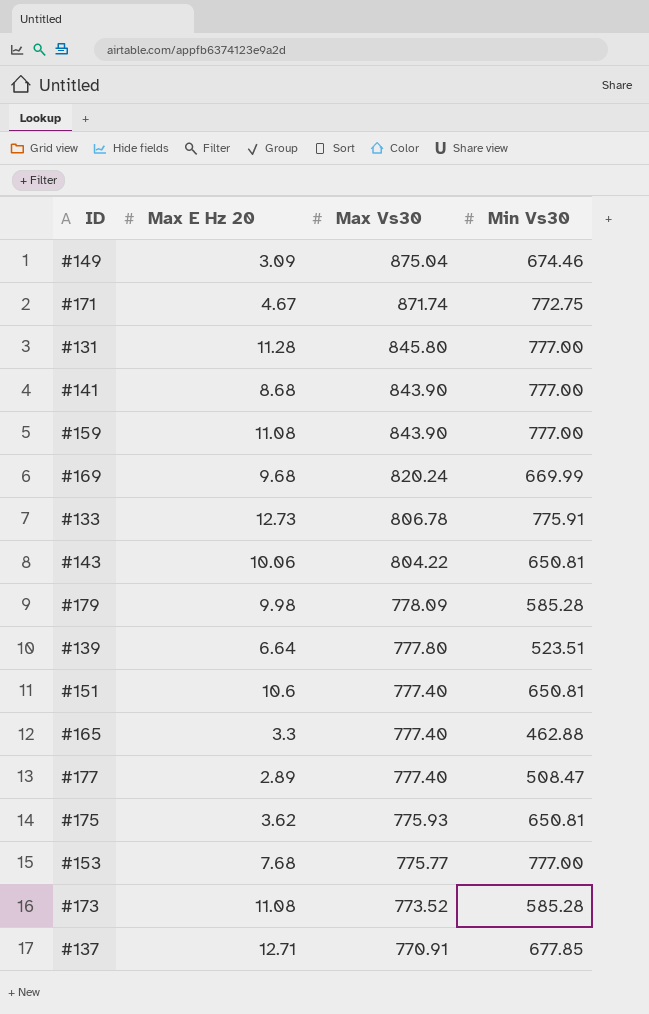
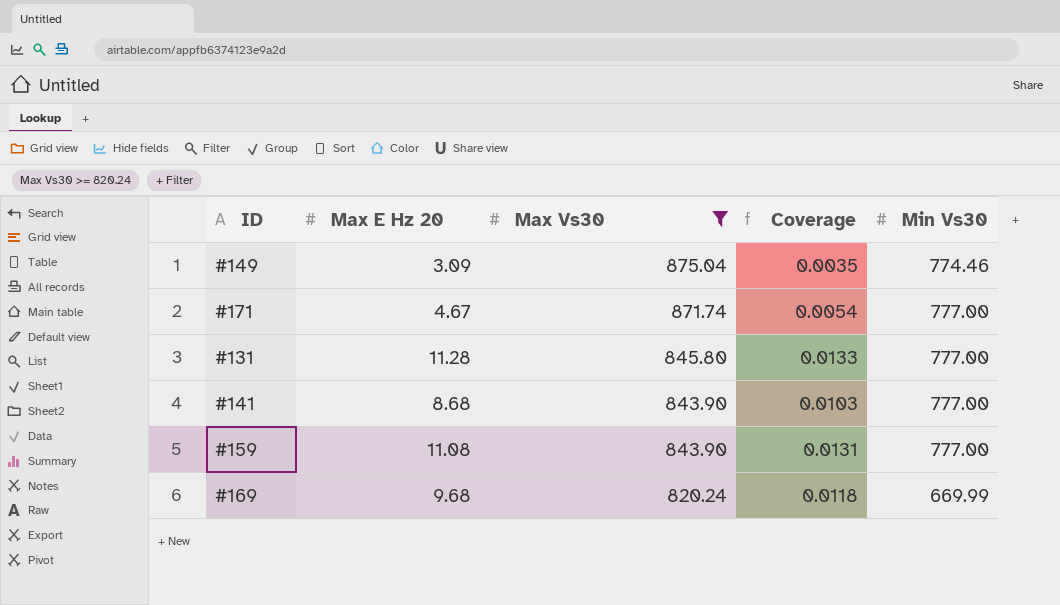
filter: none -> Max Vs30 >= 820.24
column Coverage | formula: none -> [Max E Hz 20] / [Max Vs30]
#149 | Min Vs30: 674.46 -> 774.46
#171 | Min Vs30: 772.75 -> 777.00

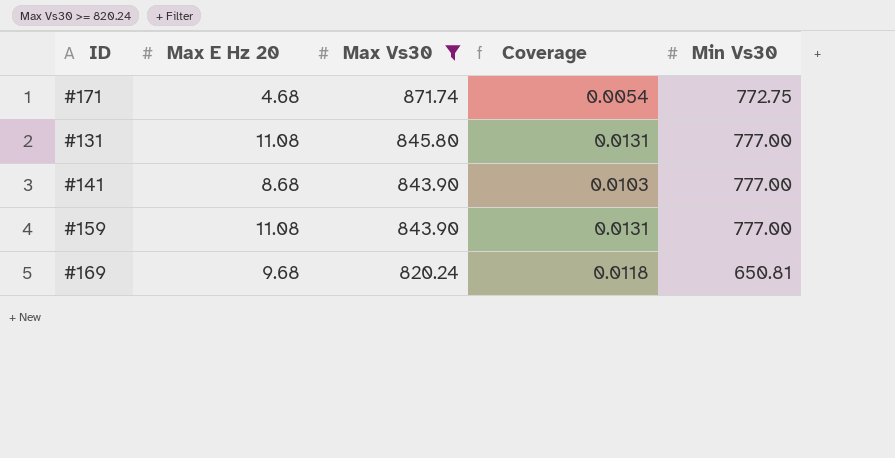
row #149: 3.09 | 875.04 | 0.0035 | 774.46 -> none
#171 | Max E Hz 20: 4.67 -> 4.68
#171 | Min Vs30: 777.00 -> 772.75
#131 | Max E Hz 20: 11.28 -> 11.08
#131 | Coverage: 0.0133 -> 0.0131
#169 | Min Vs30: 669.99 -> 650.81

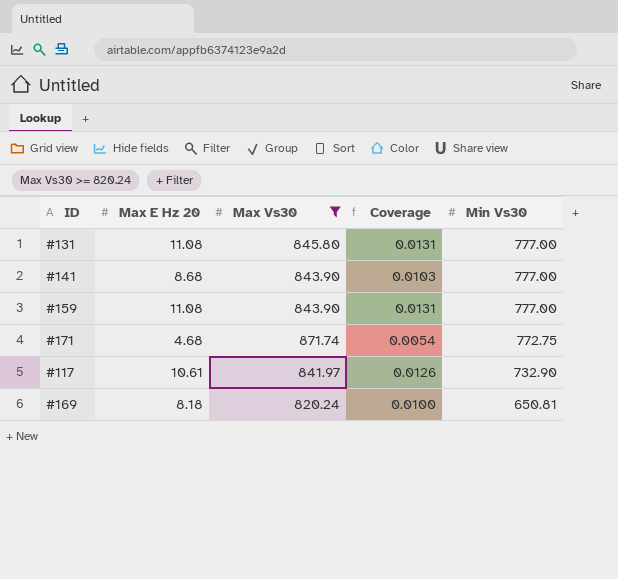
row order: Max Vs30 descending -> Min Vs30 descending
row #117: none -> 10.61 | 841.97 | 0.0126 | 732.90
#169 | Max E Hz 20: 9.68 -> 8.18
#169 | Coverage: 0.0118 -> 0.0100

